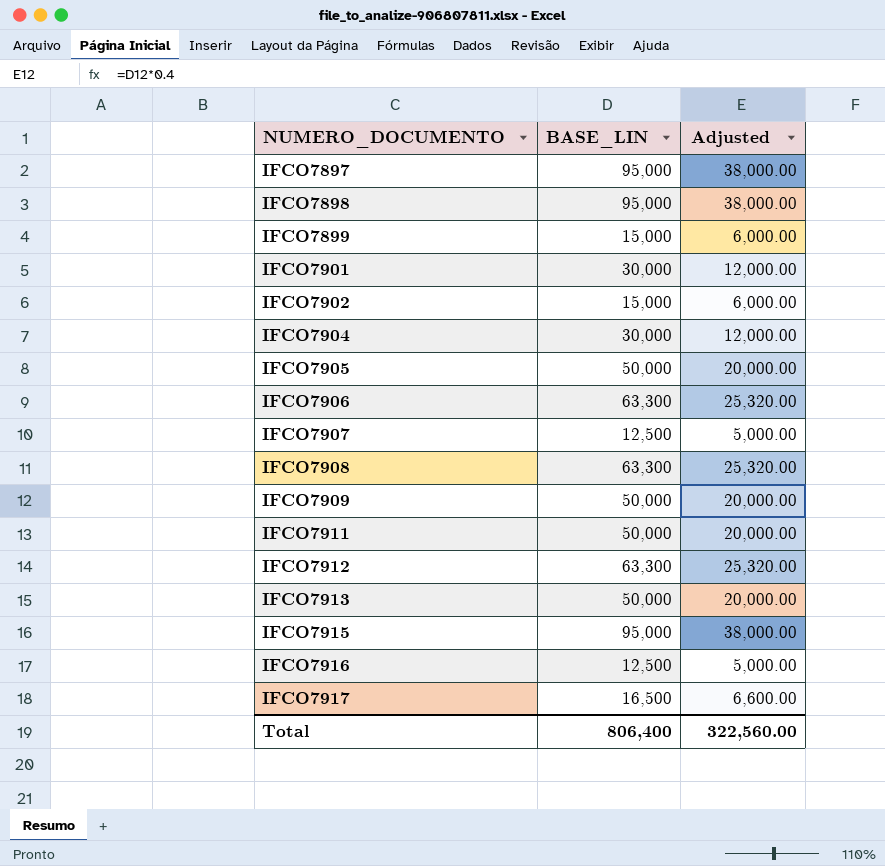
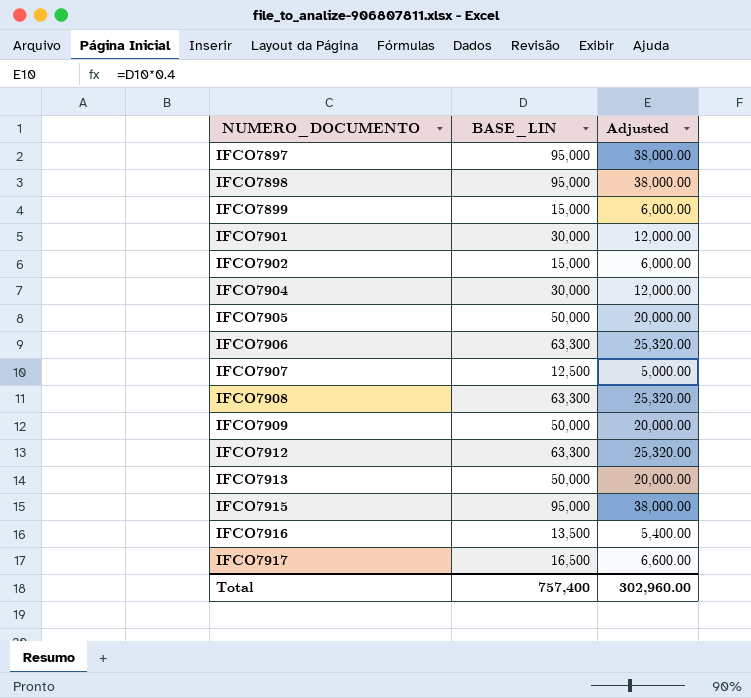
row IFCO7911: 50,000 | 20,000.00 -> none
IFCO7916 | BASE_LIN: 12,500 -> 13,500
IFCO7916 | Adjusted: 5,000.00 -> 5,400.00
Total | BASE_LIN: 806,400 -> 757,400
Total | Adjusted: 322,560.00 -> 302,960.00

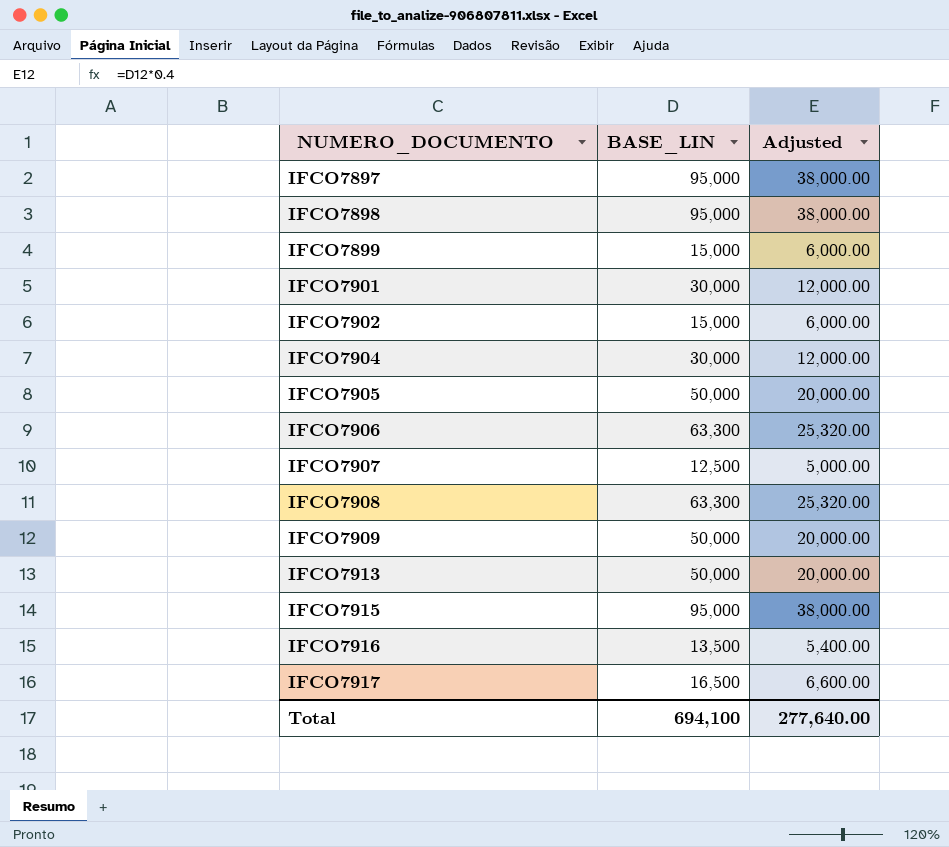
row IFCO7912: 63,300 | 25,320.00 -> none
Total | BASE_LIN: 757,400 -> 694,100
Total | Adjusted: 302,960.00 -> 277,640.00

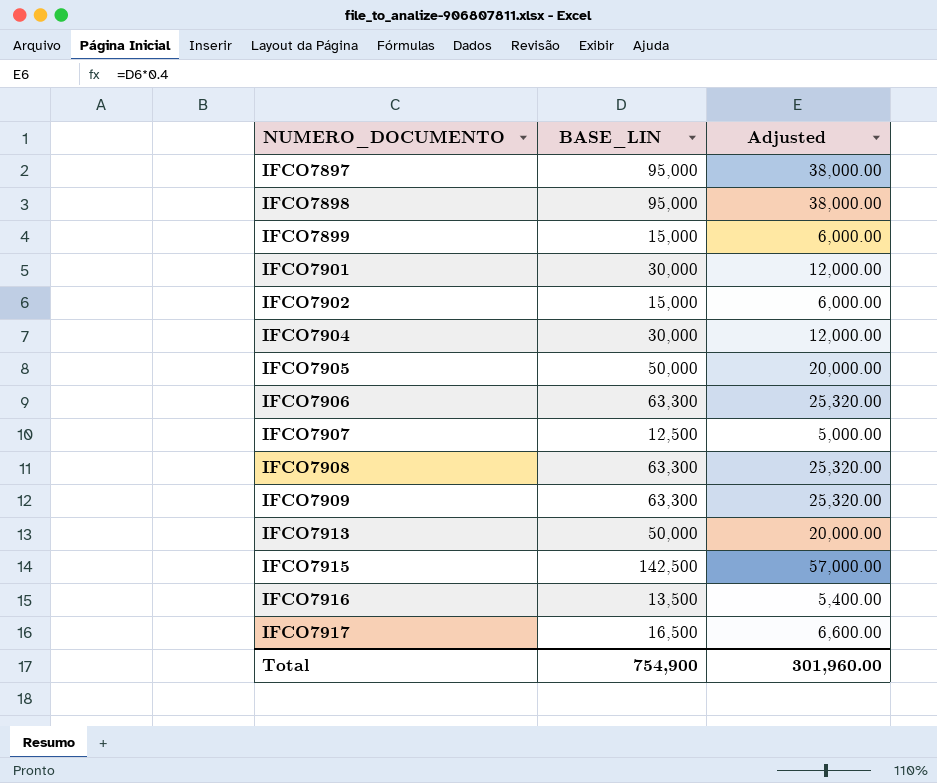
IFCO7909 | BASE_LIN: 50,000 -> 63,300
IFCO7909 | Adjusted: 20,000.00 -> 25,320.00
IFCO7915 | BASE_LIN: 95,000 -> 142,500
IFCO7915 | Adjusted: 38,000.00 -> 57,000.00
Total | BASE_LIN: 694,100 -> 754,900
Total | Adjusted: 277,640.00 -> 301,960.00

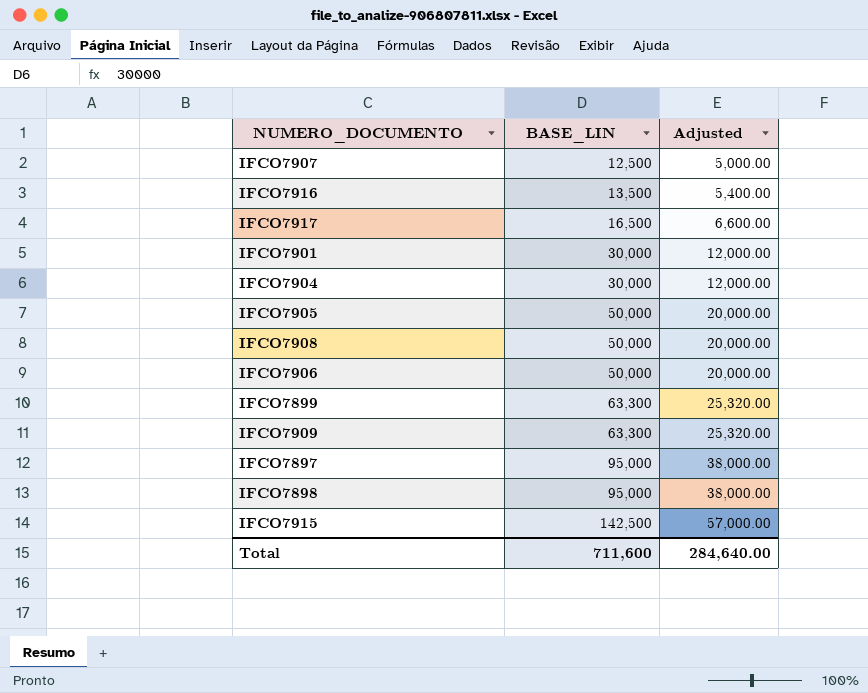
row order: NUMERO_DOCUMENTO ascending -> BASE_LIN ascending
row IFCO7902: 15,000 | 6,000.00 -> none
row IFCO7913: 50,000 | 20,000.00 -> none
IFCO7908 | BASE_LIN: 63,300 -> 50,000
IFCO7908 | Adjusted: 25,320.00 -> 20,000.00
IFCO7906 | BASE_LIN: 63,300 -> 50,000
IFCO7906 | Adjusted: 25,320.00 -> 20,000.00
IFCO7899 | BASE_LIN: 15,000 -> 63,300
IFCO7899 | Adjusted: 6,000.00 -> 25,320.00
Total | BASE_LIN: 754,900 -> 711,600
Total | Adjusted: 301,960.00 -> 284,640.00

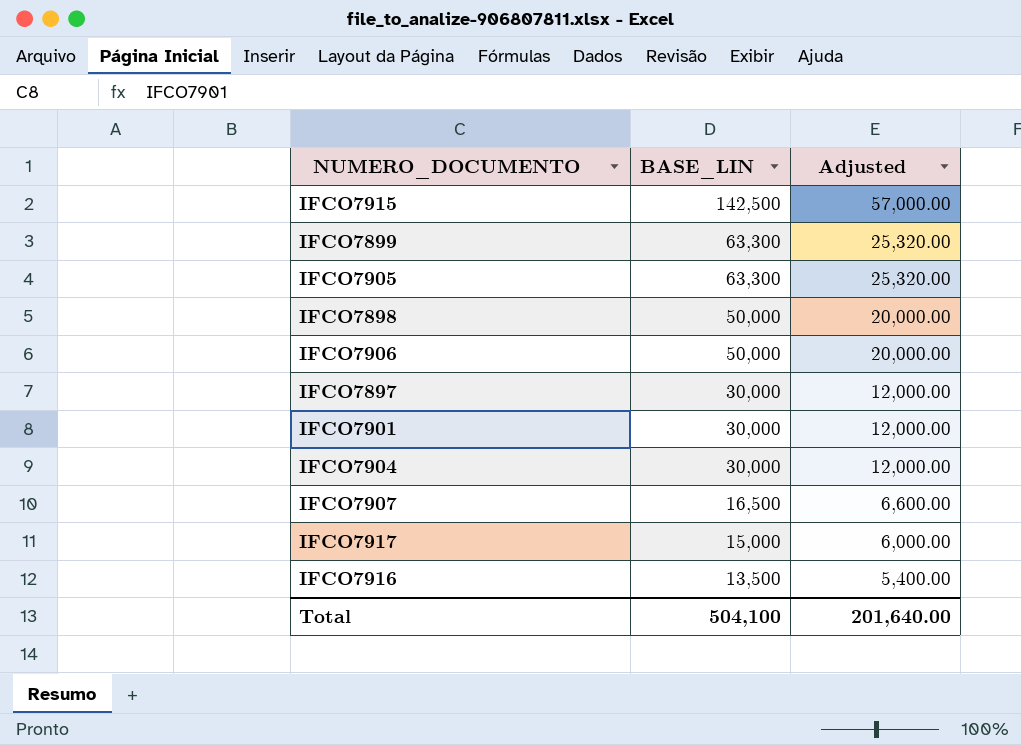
row order: BASE_LIN ascending -> BASE_LIN descending
row IFCO7908: 50,000 | 20,000.00 -> none
row IFCO7909: 63,300 | 25,320.00 -> none
IFCO7905 | BASE_LIN: 50,000 -> 63,300
IFCO7905 | Adjusted: 20,000.00 -> 25,320.00
IFCO7898 | BASE_LIN: 95,000 -> 50,000
IFCO7898 | Adjusted: 38,000.00 -> 20,000.00
IFCO7897 | BASE_LIN: 95,000 -> 30,000
IFCO7897 | Adjusted: 38,000.00 -> 12,000.00
IFCO7907 | BASE_LIN: 12,500 -> 16,500
IFCO7907 | Adjusted: 5,000.00 -> 6,600.00
IFCO7917 | BASE_LIN: 16,500 -> 15,000
IFCO7917 | Adjusted: 6,600.00 -> 6,000.00
Total | BASE_LIN: 711,600 -> 504,100
Total | Adjusted: 284,640.00 -> 201,640.00

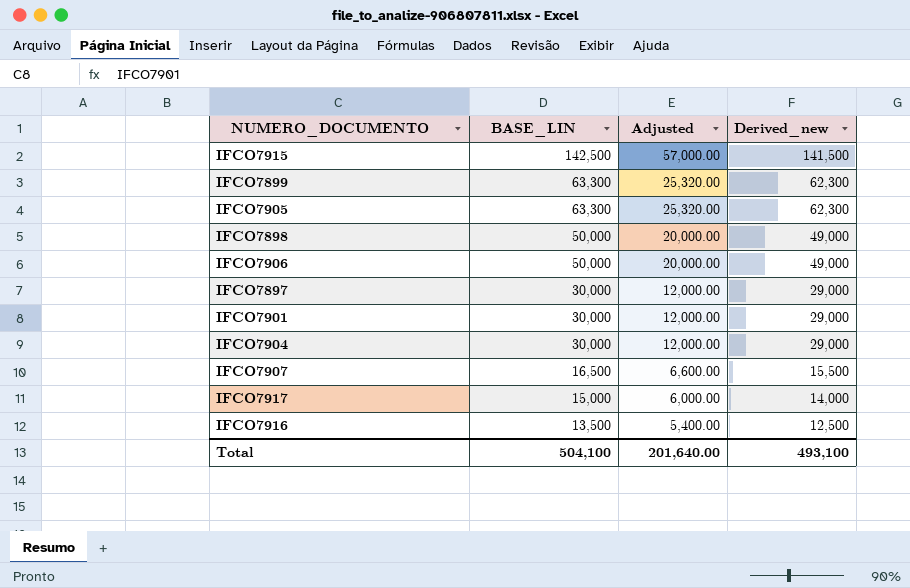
column Derived_new | formula: none -> [BASE_LIN] - 1000

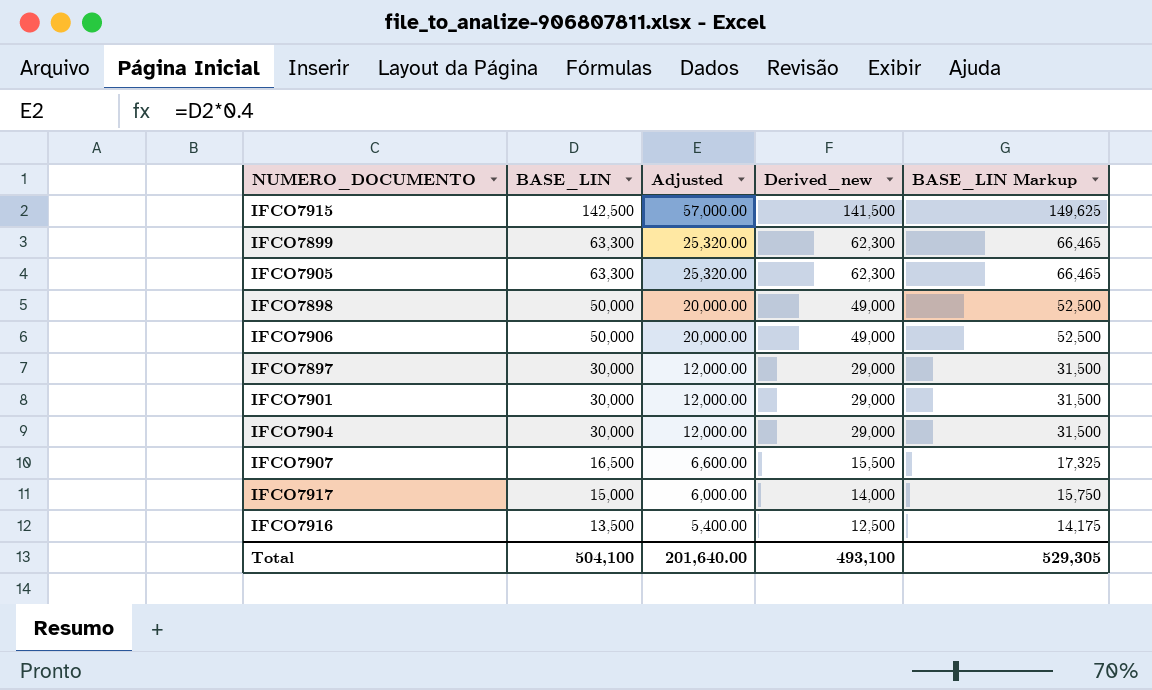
column BASE_LIN Markup | formula: none -> [BASE_LIN] * 1.05

